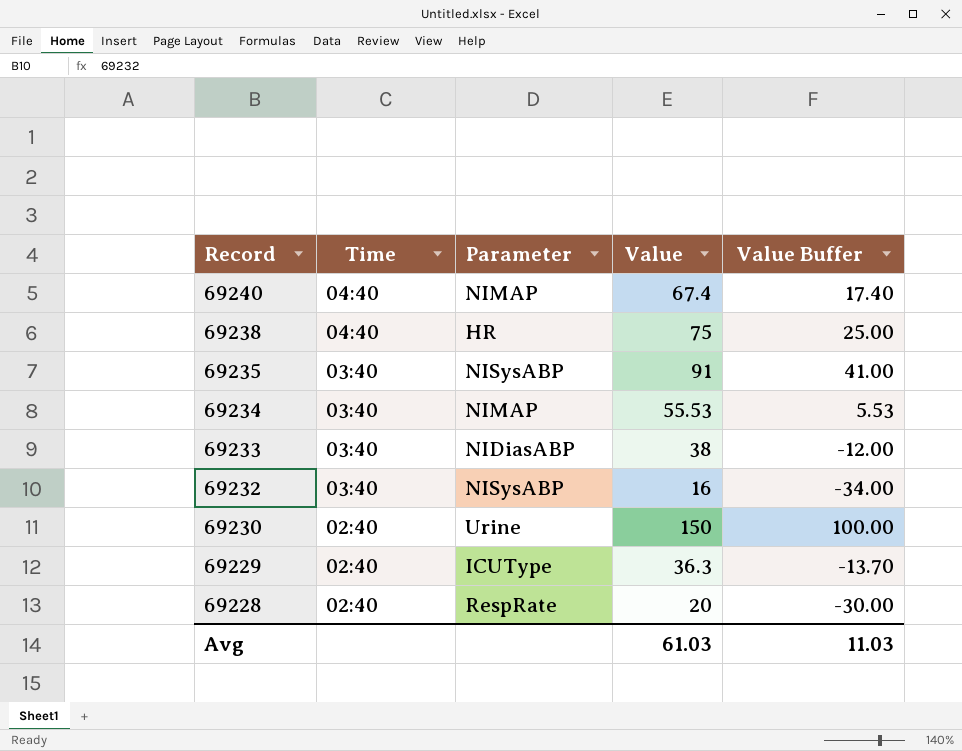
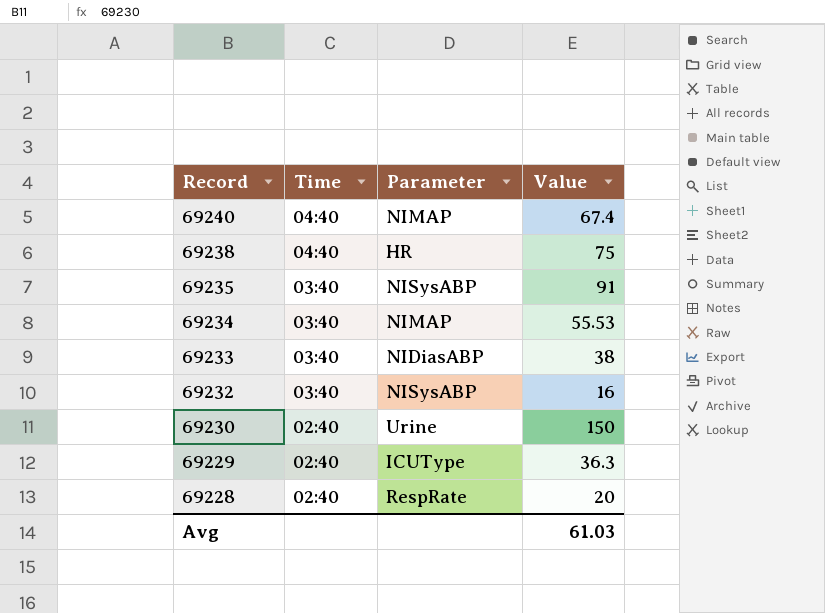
column Value Buffer | formula: [Value] - 50 -> none

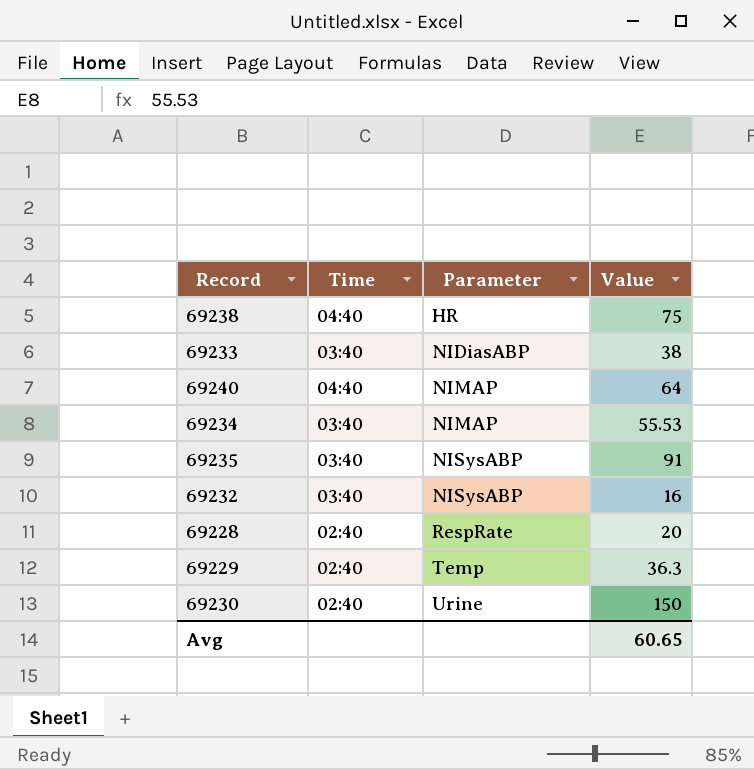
row order: Record descending -> Parameter ascending
69240 | Value: 67.4 -> 64
69229 | Parameter: ICUType -> Temp
Avg | Value: 61.03 -> 60.65

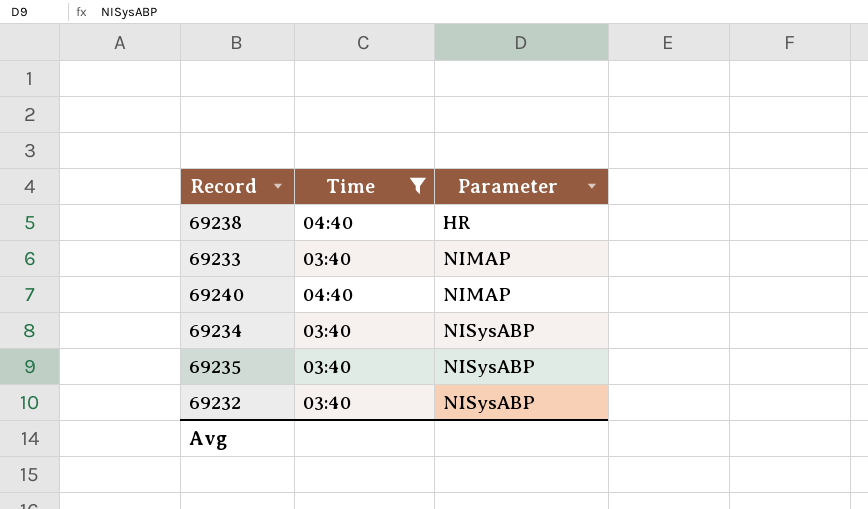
filter: none -> Time != 02:40
column Value | position: 4 -> none
69233 | Parameter: NIDiasABP -> NIMAP
69234 | Parameter: NIMAP -> NISysABP

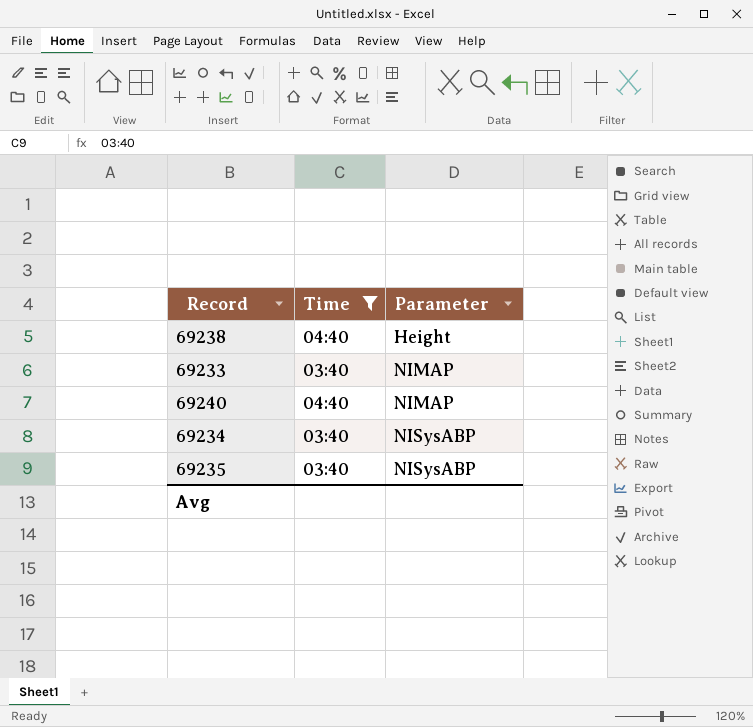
row 69232: 03:40 | NISysABP -> none
69238 | Parameter: HR -> Height

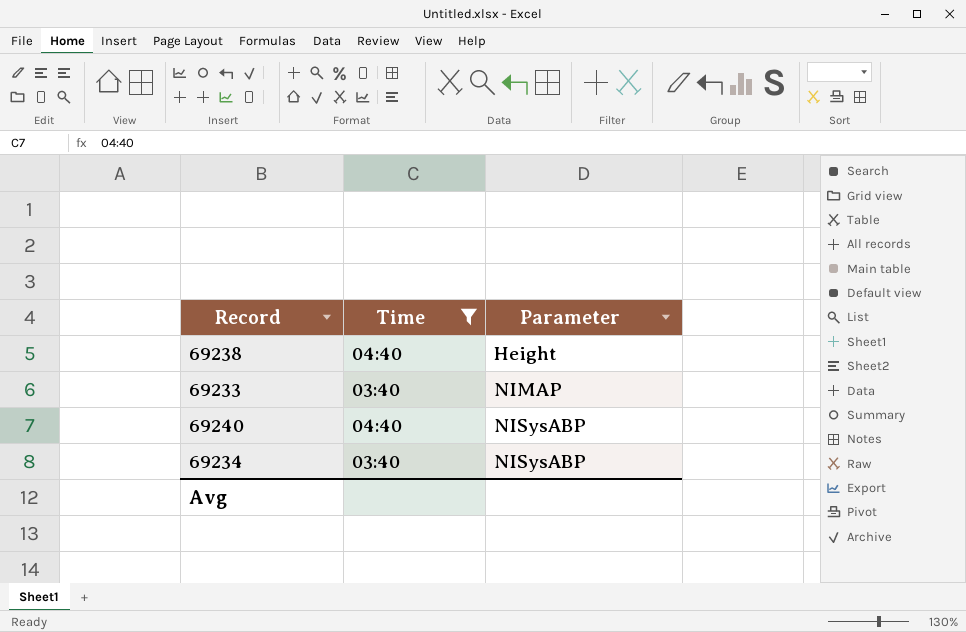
row 69235: 03:40 | NISysABP -> none
69240 | Parameter: NIMAP -> NISysABP

